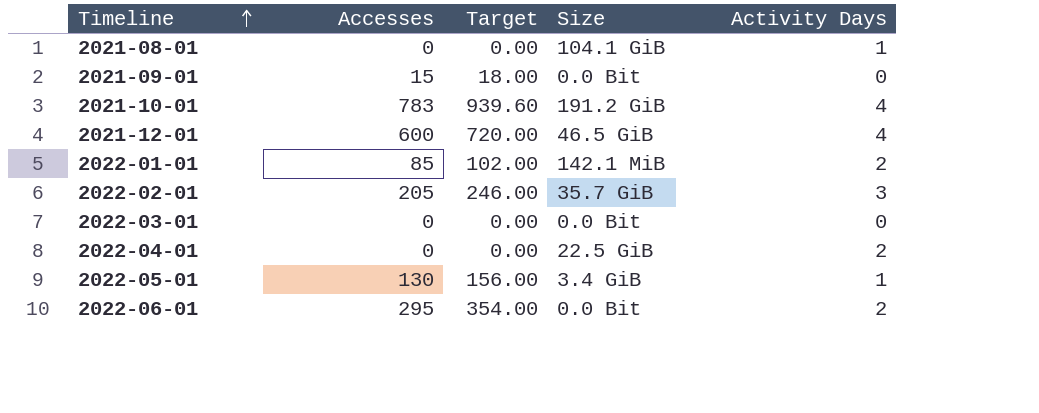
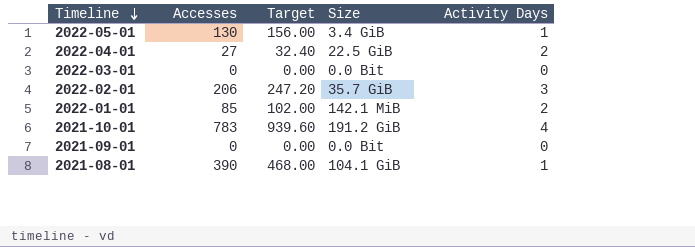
row order: Timeline ascending -> Timeline descending
row 2021-12-01: 600 | 720.00 | 46.5 GiB | 4 -> none
row 2022-06-01: 295 | 354.00 | 0.0 Bit | 2 -> none
2022-04-01 | Accesses: 0 -> 27
2022-04-01 | Target: 0.00 -> 32.40
2022-02-01 | Accesses: 205 -> 206
2022-02-01 | Target: 246.00 -> 247.20
2021-09-01 | Accesses: 15 -> 0
2021-09-01 | Target: 18.00 -> 0.00
2021-08-01 | Accesses: 0 -> 390
2021-08-01 | Target: 0.00 -> 468.00

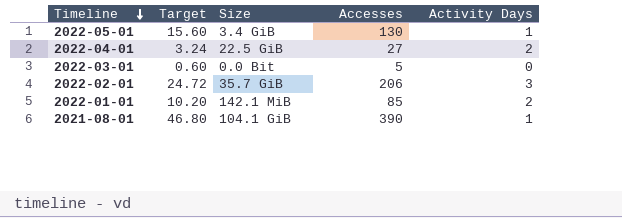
column Target | formula: [Accesses] * 1.2 -> [Accesses] * 0.12
column Accesses | position: 2 -> 4
row 2021-10-01: 783 | 939.60 | 191.2 GiB | 4 -> none
row 2021-09-01: 0 | 0.00 | 0.0 Bit | 0 -> none
2022-03-01 | Accesses: 0 -> 5

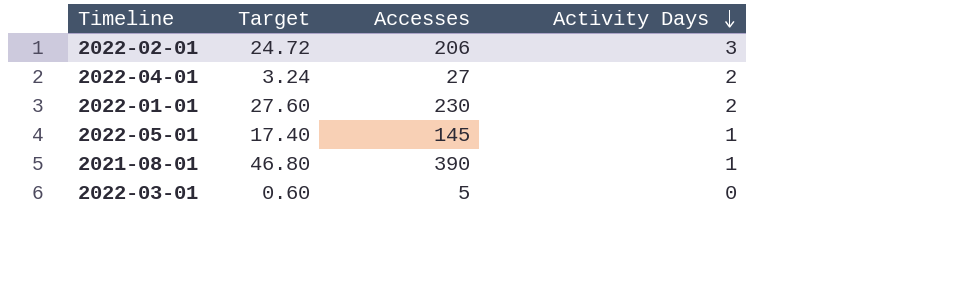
row order: Timeline descending -> Activity Days descending
column Size | position: 3 -> none
2022-01-01 | Target: 10.20 -> 27.60
2022-01-01 | Accesses: 85 -> 230
2022-05-01 | Target: 15.60 -> 17.40
2022-05-01 | Accesses: 130 -> 145

